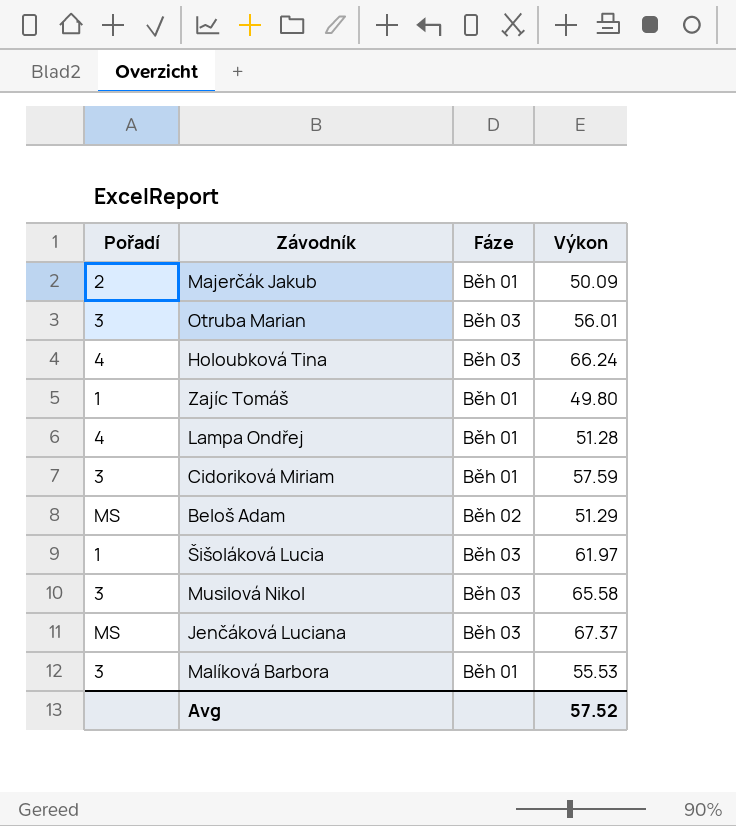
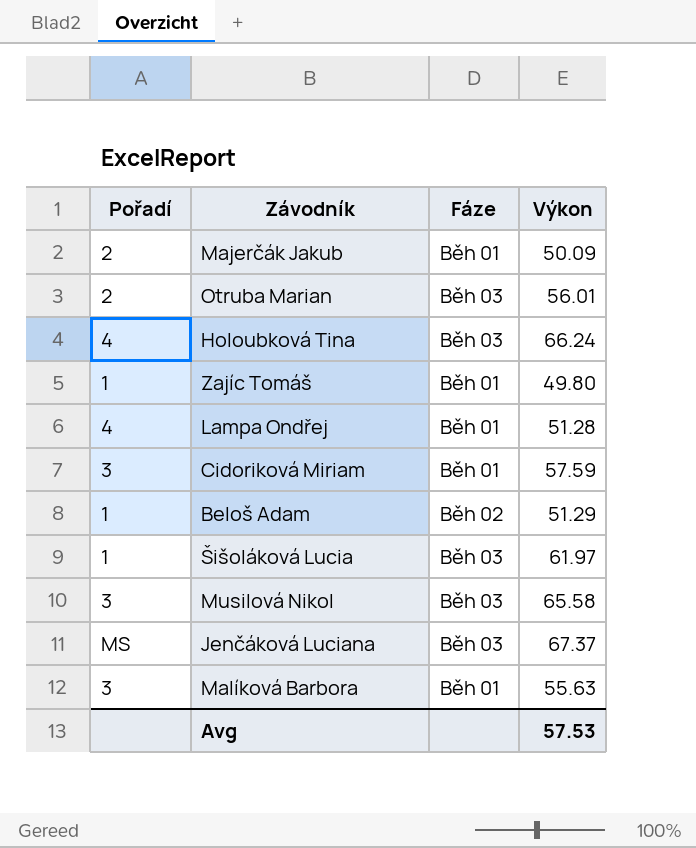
Otruba Marian | Pořadí: 3 -> 2
Beloš Adam | Pořadí: MS -> 1
Malíková Barbora | Výkon: 55.53 -> 55.63
Avg | Výkon: 57.52 -> 57.53

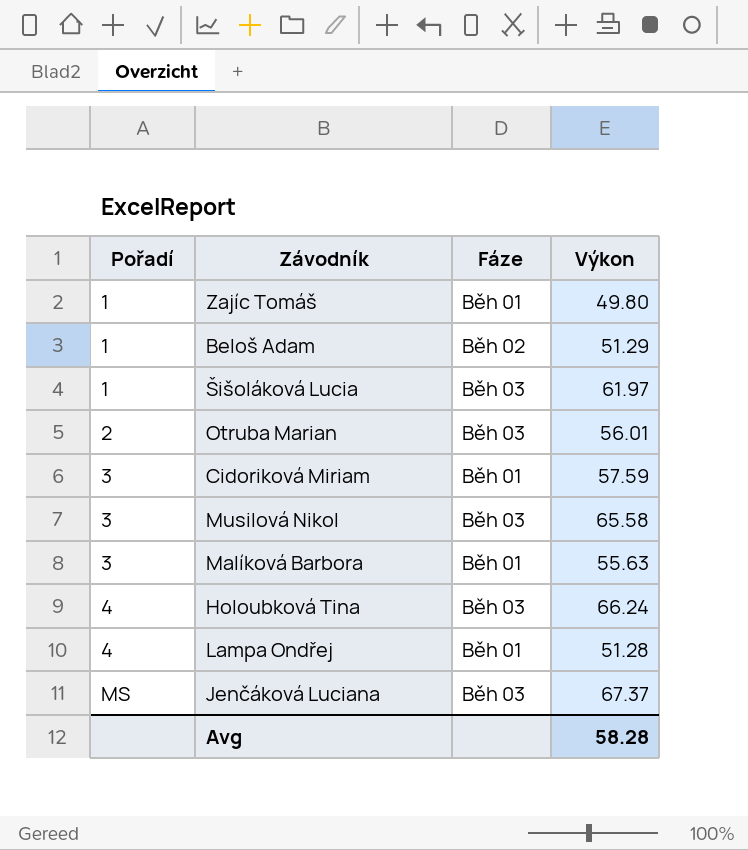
row order: none -> Pořadí ascending
row Majerčák Jakub: 2 | Běh 01 | 50.09 -> none
Avg | Výkon: 57.53 -> 58.28

